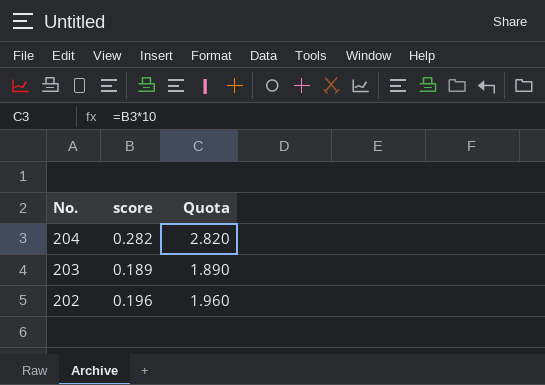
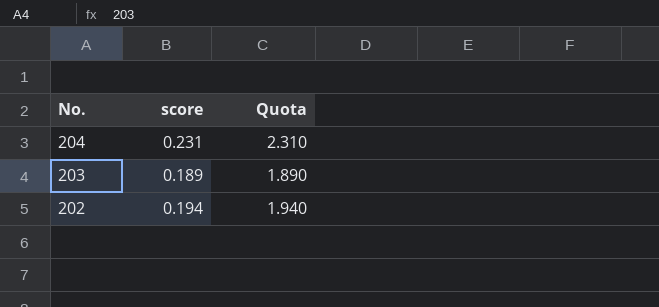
204 | score: 0.282 -> 0.231
204 | Quota: 2.820 -> 2.310
202 | score: 0.196 -> 0.194
202 | Quota: 1.960 -> 1.940

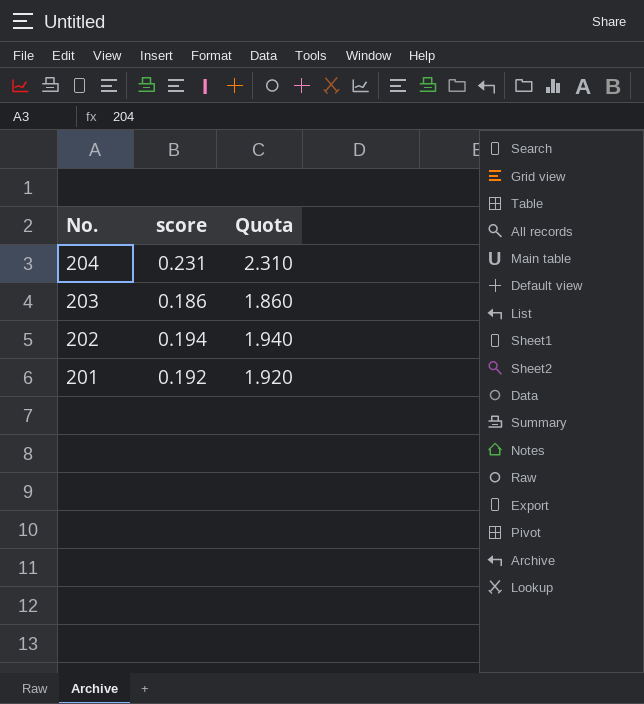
203 | score: 0.189 -> 0.186
203 | Quota: 1.890 -> 1.860
row 201: none -> 0.192 | 1.920

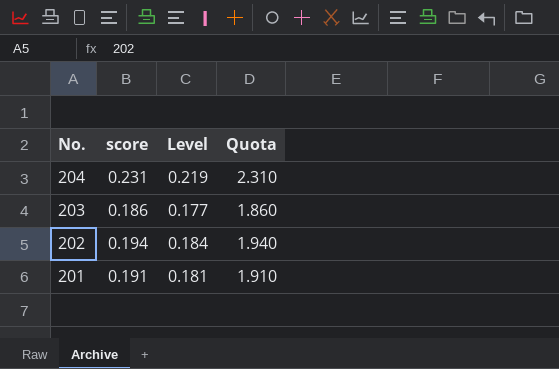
column Level | formula: none -> [score] * 0.95
201 | score: 0.192 -> 0.191
201 | Quota: 1.920 -> 1.910

